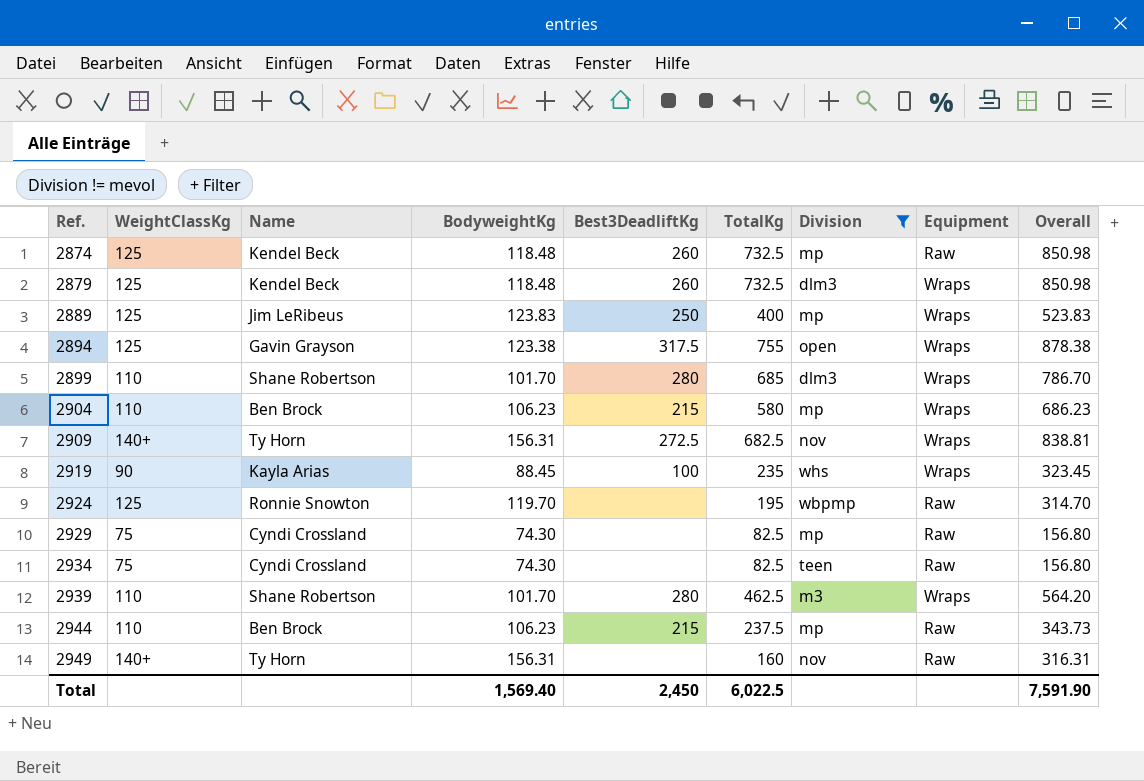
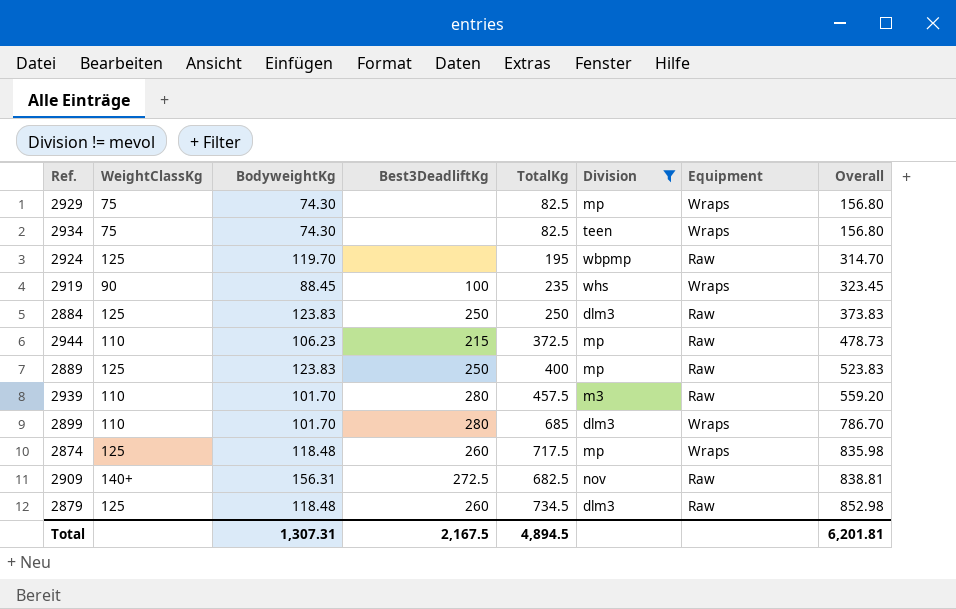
row order: Ref. ascending -> Overall ascending
column Name | position: 3 -> none
row 2894: 125 | Gavin Grayson | 123.38 | 317.5 | 755 | open | Wraps | 878.38 -> none
row 2904: 110 | Ben Brock | 106.23 | 215 | 580 | mp | Wraps | 686.23 -> none
row 2949: 140+ | Ty Horn | 156.31 | none | 160 | nov | Raw | 316.31 -> none
2929 | Equipment: Raw -> Wraps
2934 | Equipment: Raw -> Wraps
row 2884: none -> 125 | 123.83 | 250 | 250 | dlm3 | Raw | 373.83
2944 | TotalKg: 237.5 -> 372.5
2944 | Overall: 343.73 -> 478.73
2889 | Equipment: Wraps -> Raw
2939 | TotalKg: 462.5 -> 457.5
2939 | Equipment: Wraps -> Raw
2939 | Overall: 564.20 -> 559.20
2874 | TotalKg: 732.5 -> 717.5
2874 | Equipment: Raw -> Wraps
2874 | Overall: 850.98 -> 835.98
2909 | Equipment: Wraps -> Raw
2879 | TotalKg: 732.5 -> 734.5
2879 | Equipment: Wraps -> Raw
2879 | Overall: 850.98 -> 852.98
Total | BodyweightKg: 1,569.40 -> 1,307.31
Total | Best3DeadliftKg: 2,450 -> 2,167.5
Total | TotalKg: 6,022.5 -> 4,894.5
Total | Overall: 7,591.90 -> 6,201.81

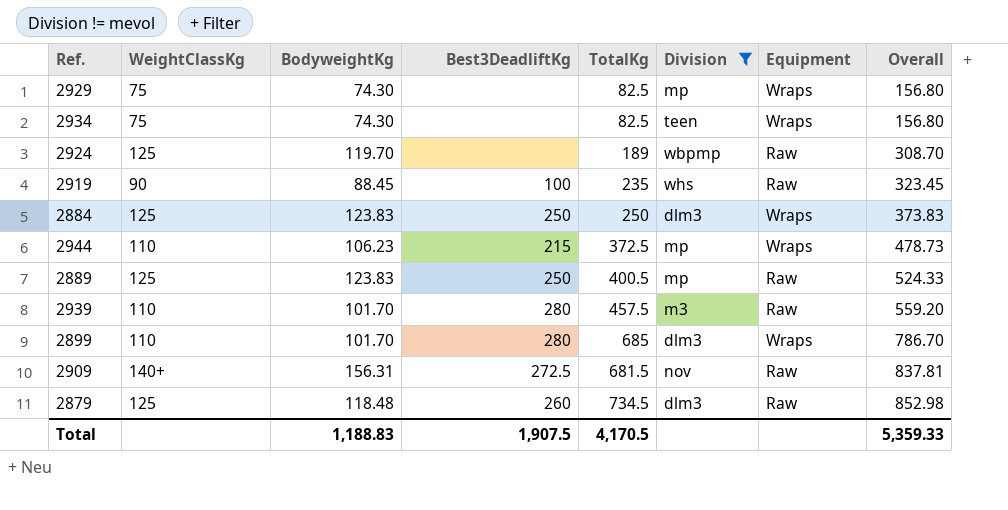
row 2874: 125 | 118.48 | 260 | 717.5 | mp | Wraps | 835.98 -> none
2924 | TotalKg: 195 -> 189
2924 | Overall: 314.70 -> 308.70
2919 | Equipment: Wraps -> Raw
2884 | Equipment: Raw -> Wraps
2944 | Equipment: Raw -> Wraps
2889 | TotalKg: 400 -> 400.5
2889 | Overall: 523.83 -> 524.33
2909 | TotalKg: 682.5 -> 681.5
2909 | Overall: 838.81 -> 837.81
Total | BodyweightKg: 1,307.31 -> 1,188.83
Total | Best3DeadliftKg: 2,167.5 -> 1,907.5
Total | TotalKg: 4,894.5 -> 4,170.5
Total | Overall: 6,201.81 -> 5,359.33

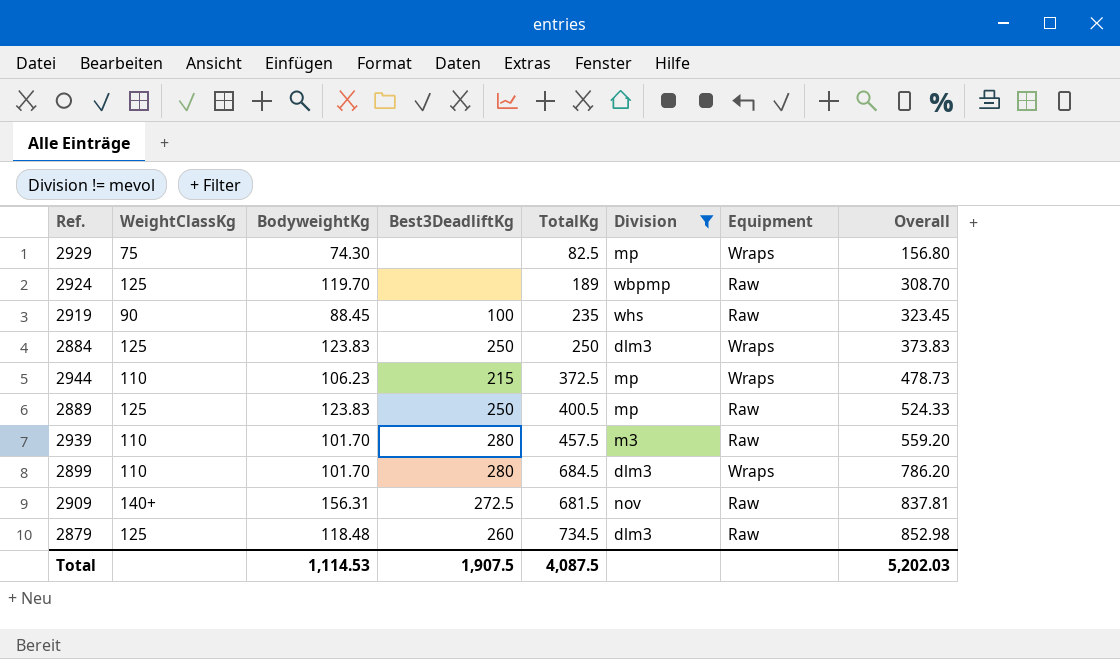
row 2934: 75 | 74.30 | none | 82.5 | teen | Wraps | 156.80 -> none
2899 | TotalKg: 685 -> 684.5
2899 | Overall: 786.70 -> 786.20
Total | BodyweightKg: 1,188.83 -> 1,114.53
Total | TotalKg: 4,170.5 -> 4,087.5
Total | Overall: 5,359.33 -> 5,202.03

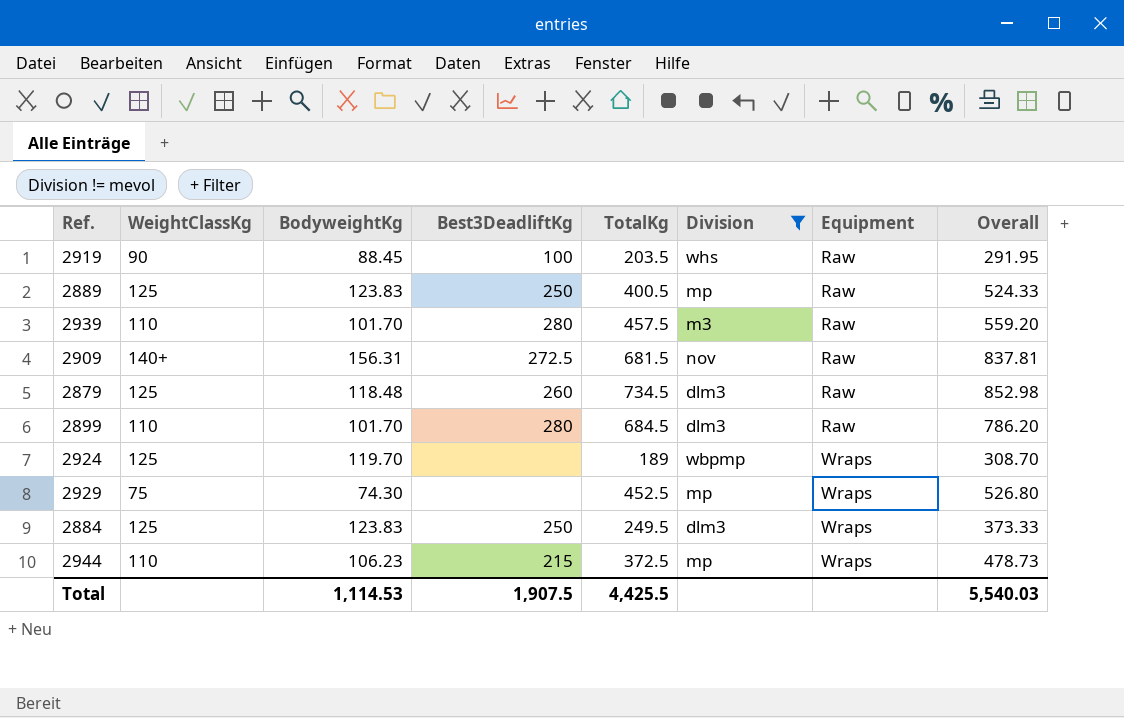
row order: Overall ascending -> Equipment ascending
2919 | TotalKg: 235 -> 203.5
2919 | Overall: 323.45 -> 291.95
2899 | Equipment: Wraps -> Raw
2924 | Equipment: Raw -> Wraps
2929 | TotalKg: 82.5 -> 452.5
2929 | Overall: 156.80 -> 526.80
2884 | TotalKg: 250 -> 249.5
2884 | Overall: 373.83 -> 373.33
Total | TotalKg: 4,087.5 -> 4,425.5
Total | Overall: 5,202.03 -> 5,540.03

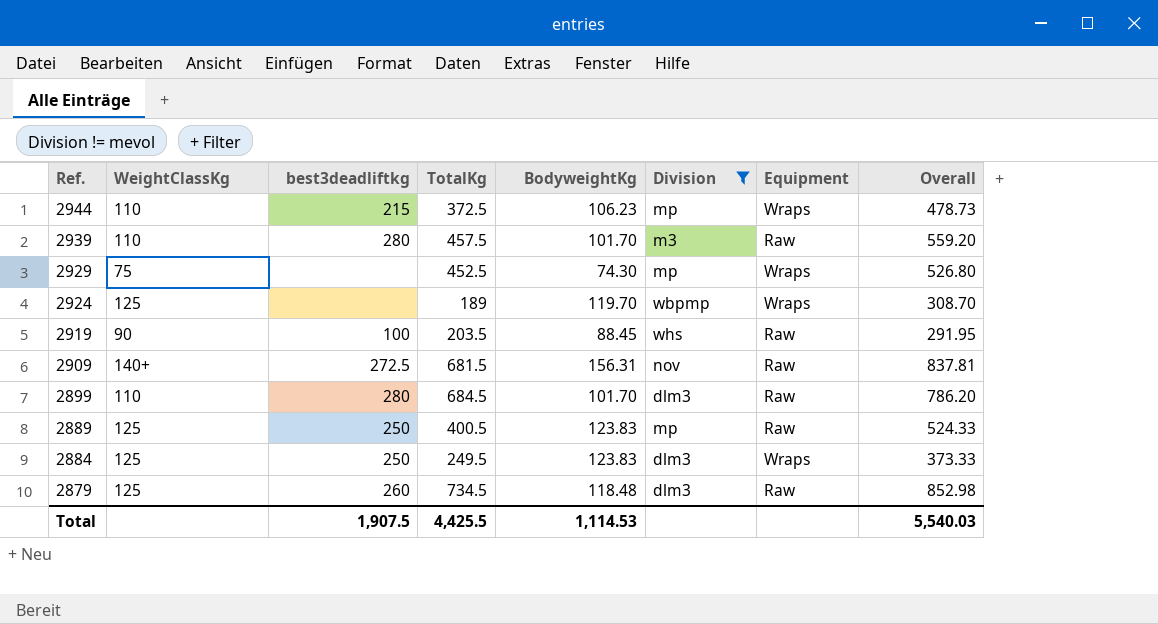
row order: Equipment ascending -> Ref. descending
column name: Best3DeadliftKg -> best3deadliftkg
column BodyweightKg | position: 3 -> 5

